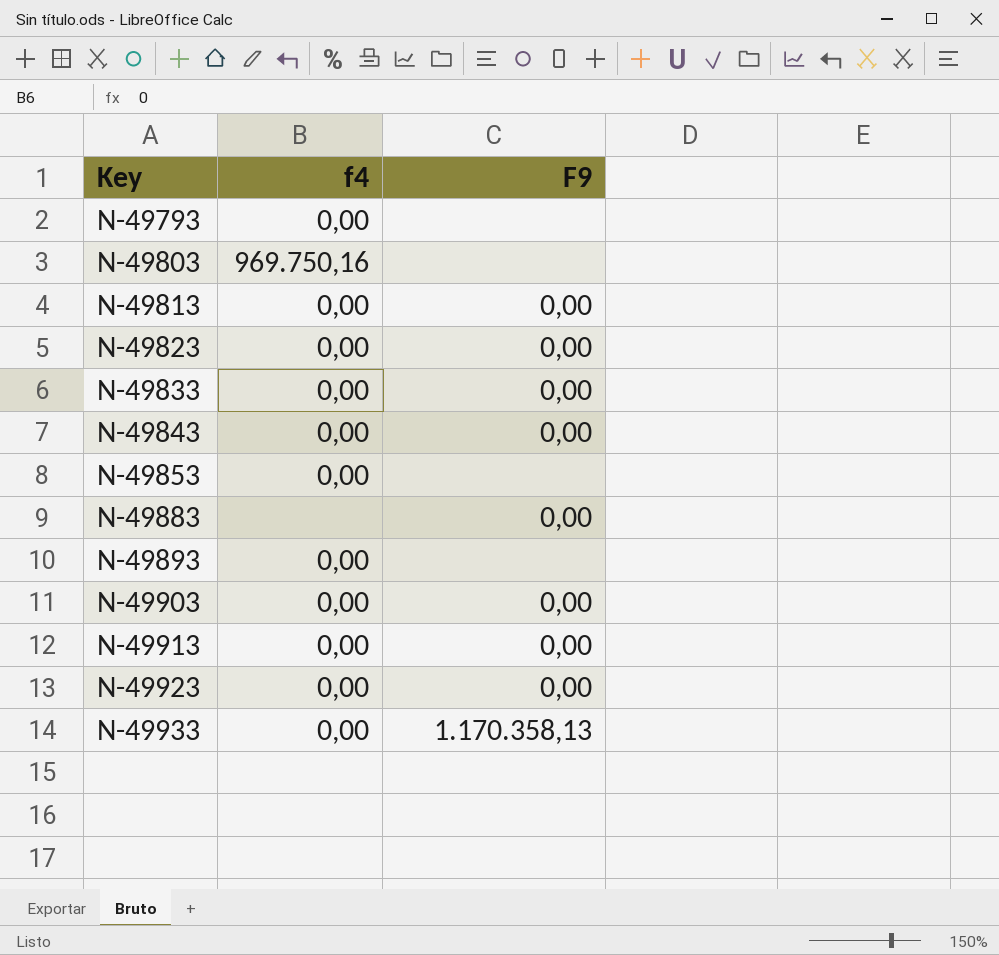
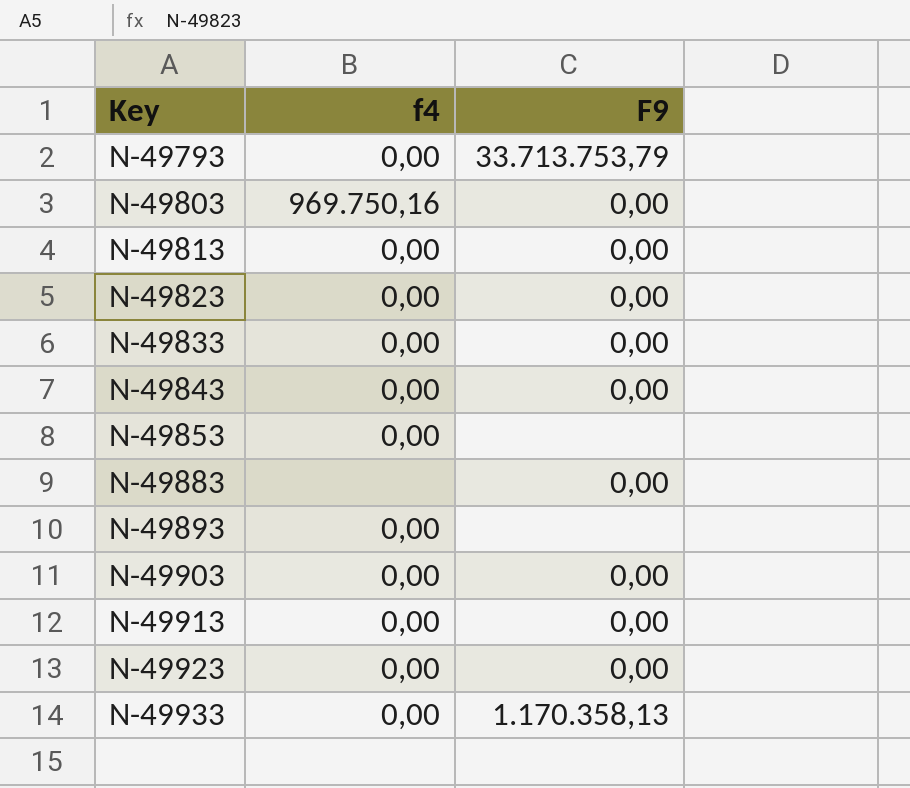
N-49793 | F9: none -> 33.713.753,79
N-49803 | F9: none -> 0,00

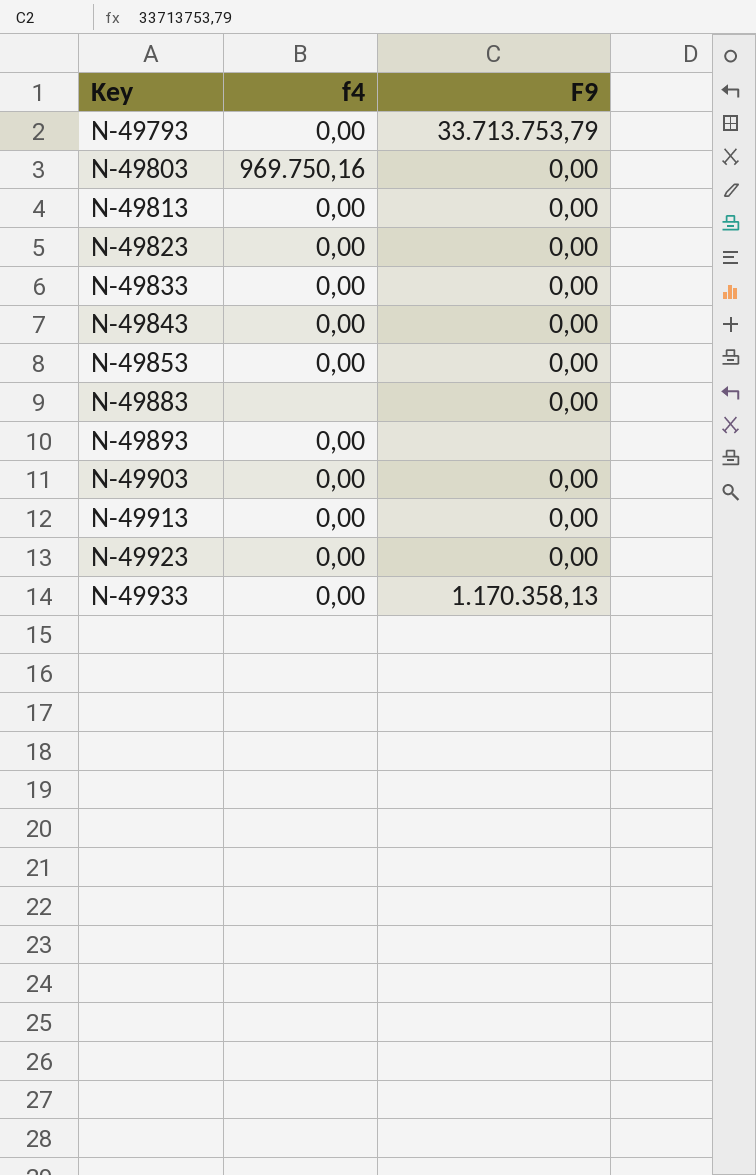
N-49853 | F9: none -> 0,00

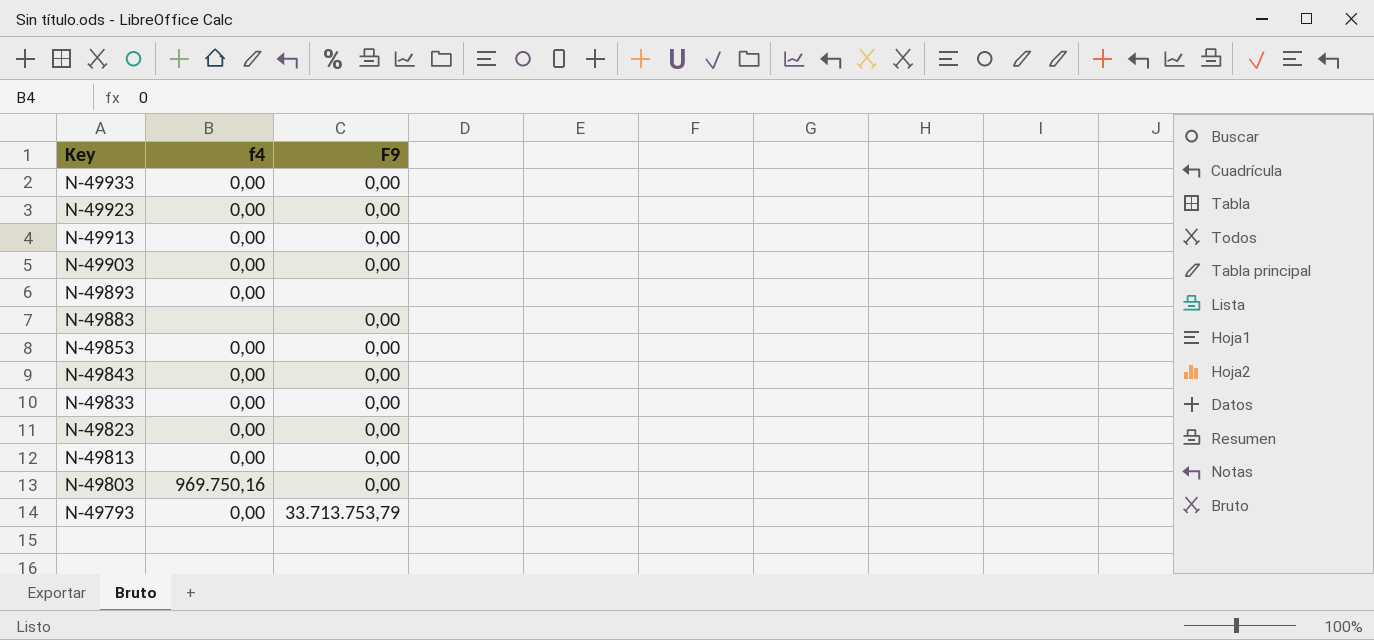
row order: Key ascending -> Key descending
N-49933 | F9: 1.170.358,13 -> 0,00

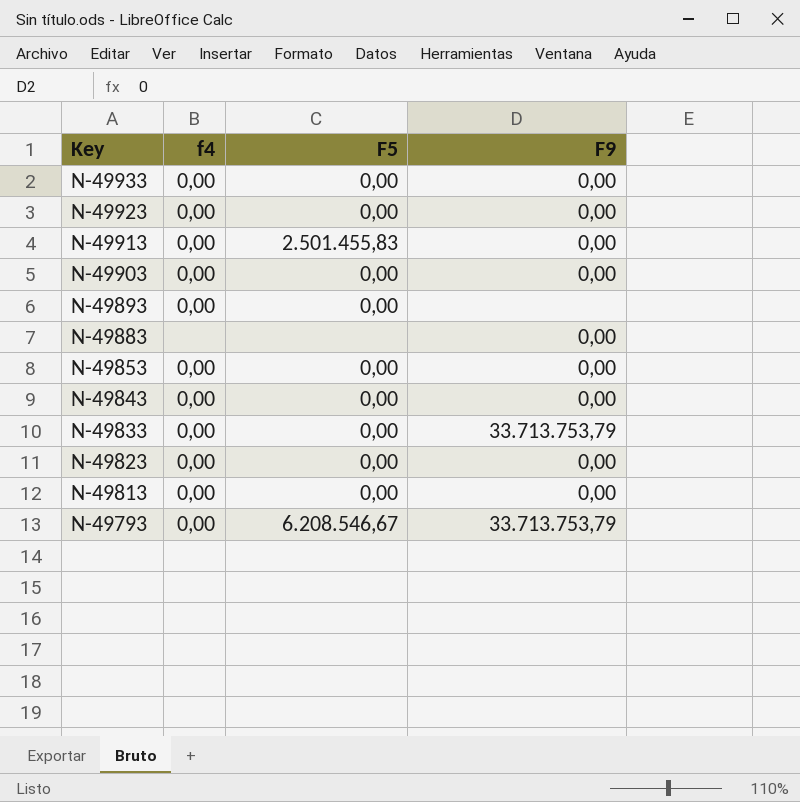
column F5 | position: none -> 3
row N-49803: 969.750,16 | 0,00 -> none
N-49833 | F9: 0,00 -> 33.713.753,79

